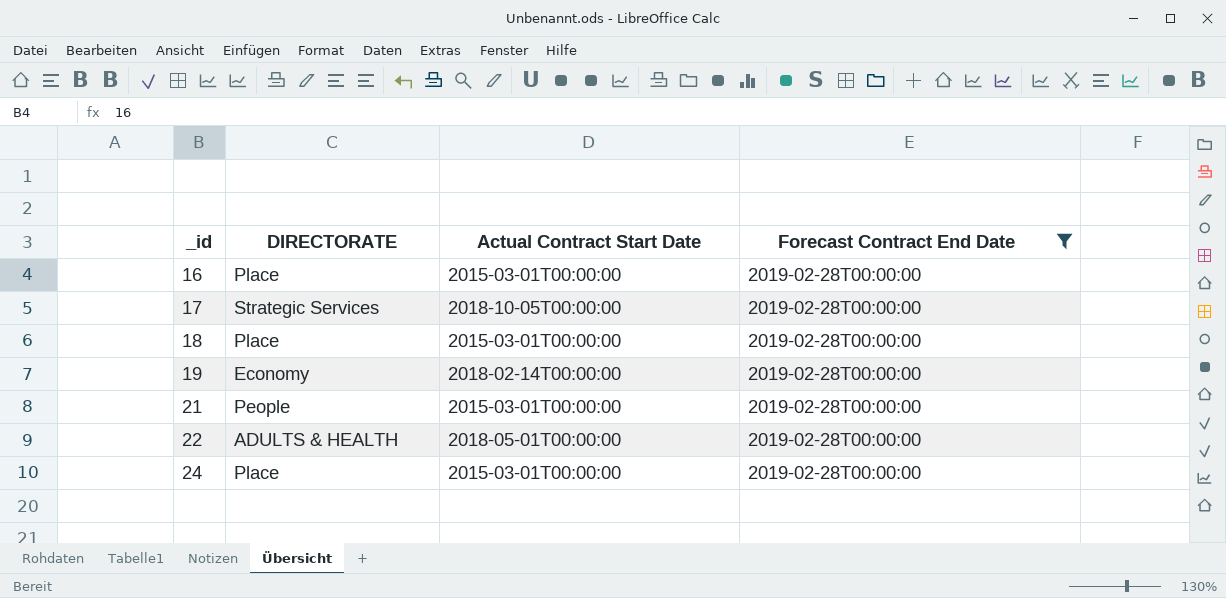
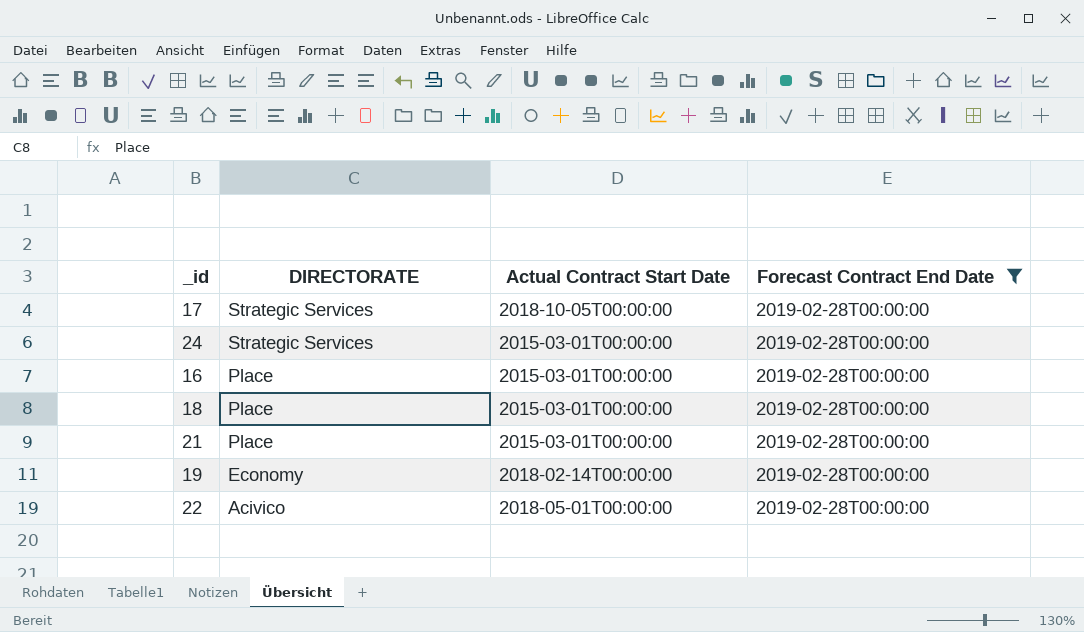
row order: _id ascending -> DIRECTORATE descending
24 | DIRECTORATE: Place -> Strategic Services
21 | DIRECTORATE: People -> Place
22 | DIRECTORATE: ADULTS & HEALTH -> Acivico

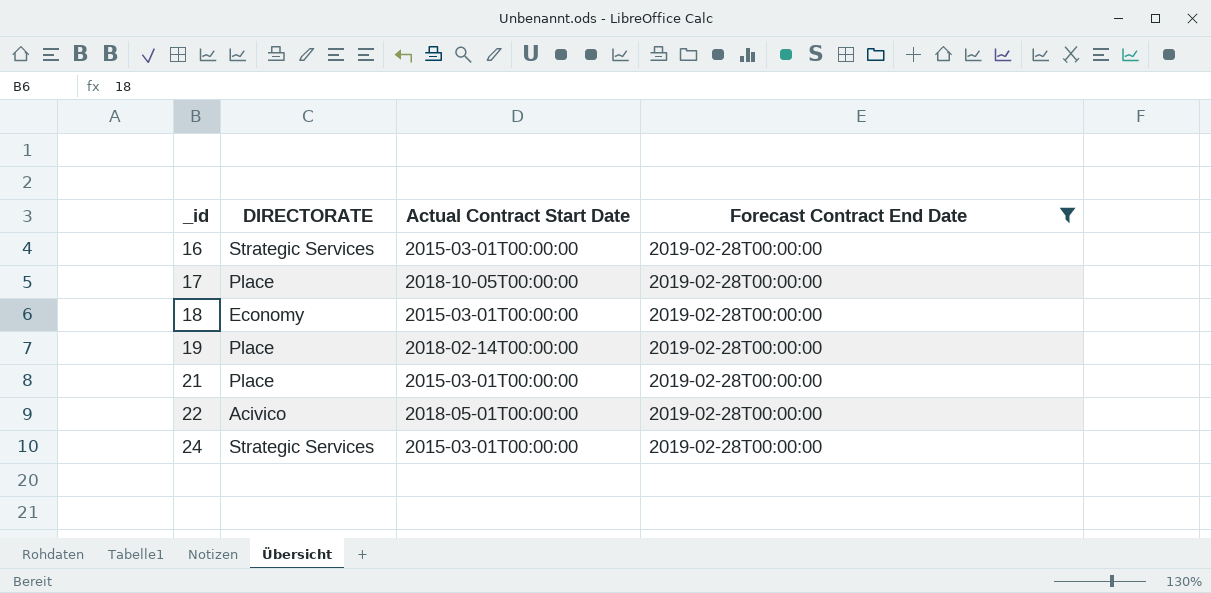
row order: DIRECTORATE descending -> _id ascending
16 | DIRECTORATE: Place -> Strategic Services
17 | DIRECTORATE: Strategic Services -> Place
18 | DIRECTORATE: Place -> Economy
19 | DIRECTORATE: Economy -> Place

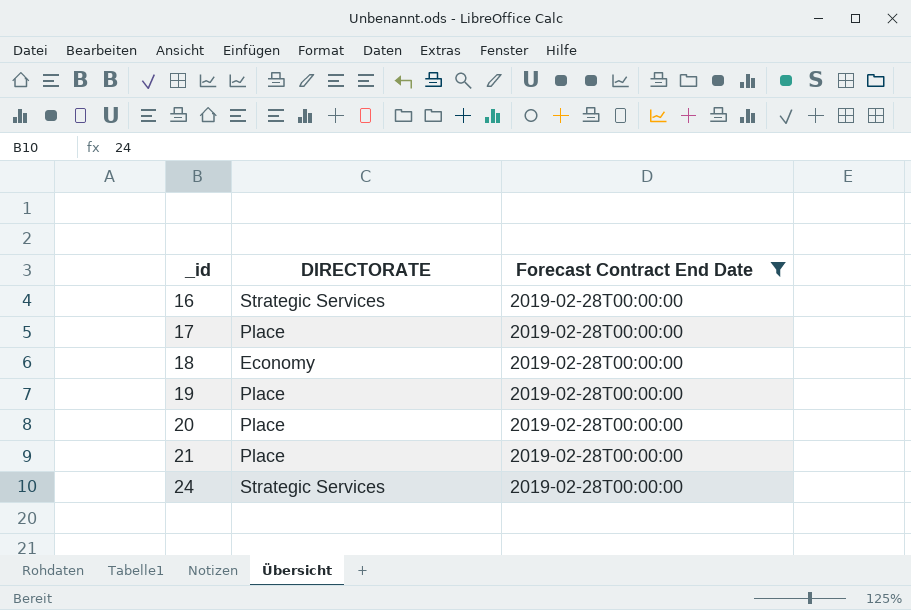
column Actual Contract Start Date | position: 3 -> none
row 22: Acivico | 2018-05-01T00:00:00 | 2019-02-28T00:00:00 -> none
row 20: none -> Place | 2019-02-28T00:00:00

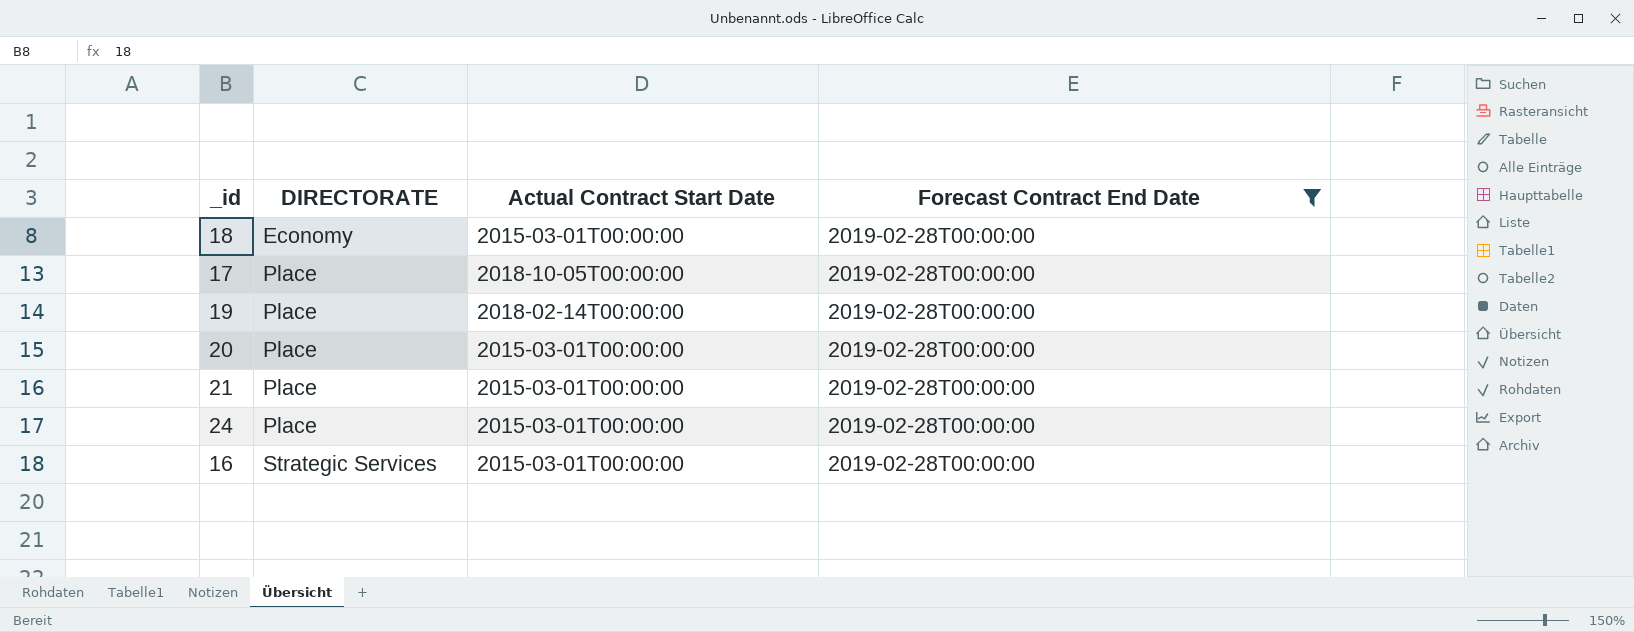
row order: _id ascending -> DIRECTORATE ascending
column Actual Contract Start Date | position: none -> 3
24 | DIRECTORATE: Strategic Services -> Place

